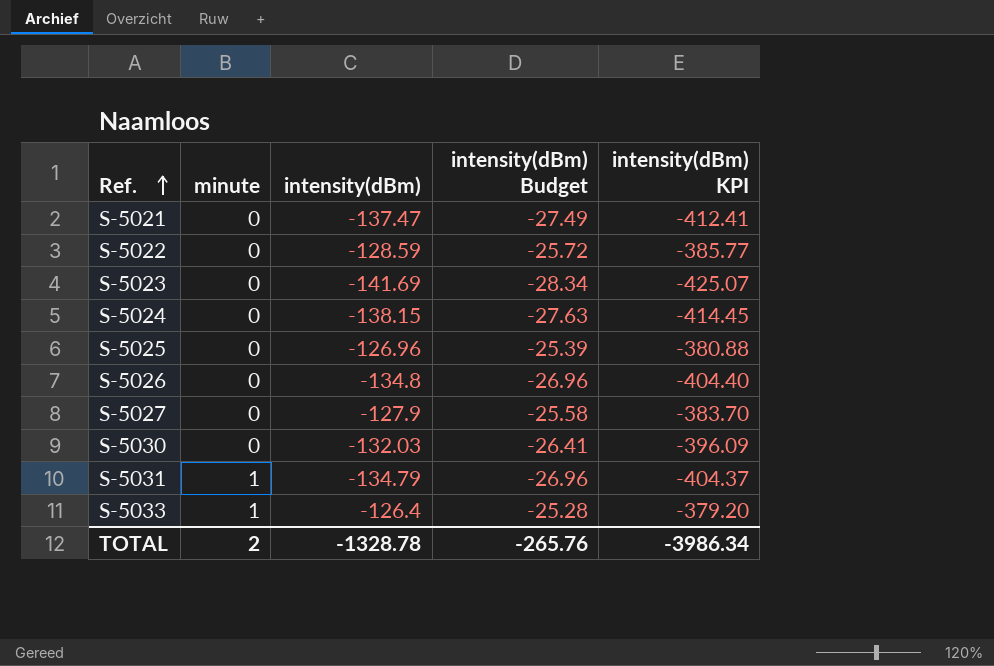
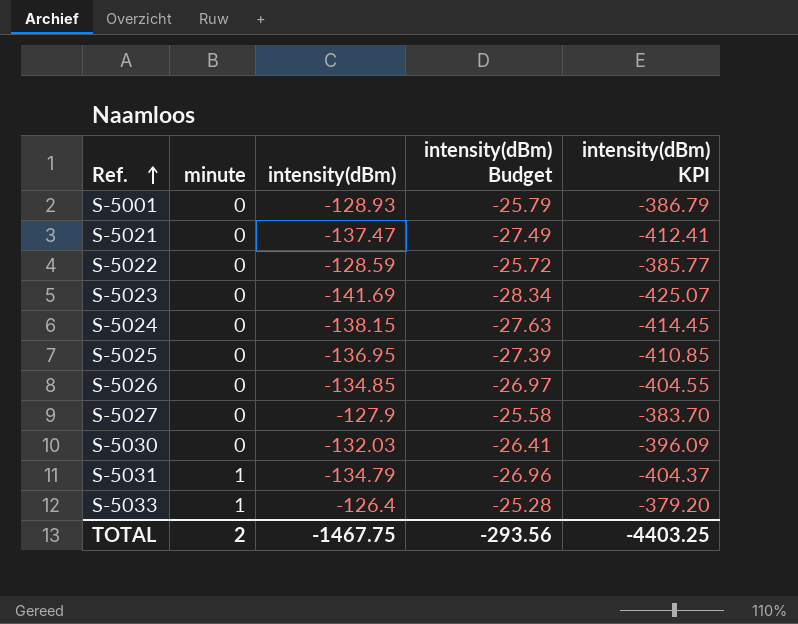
row S-5001: none -> 0 | -128.93 | -25.79 | -386.79
S-5025 | intensity(dBm): -126.96 -> -136.95
S-5025 | intensity(dBm) Budget: -25.39 -> -27.39
S-5025 | intensity(dBm) KPI: -380.88 -> -410.85
S-5026 | intensity(dBm): -134.8 -> -134.85
S-5026 | intensity(dBm) Budget: -26.96 -> -26.97
S-5026 | intensity(dBm) KPI: -404.40 -> -404.55
TOTAL | intensity(dBm): -1328.78 -> -1467.75
TOTAL | intensity(dBm) Budget: -265.76 -> -293.56
TOTAL | intensity(dBm) KPI: -3986.34 -> -4403.25

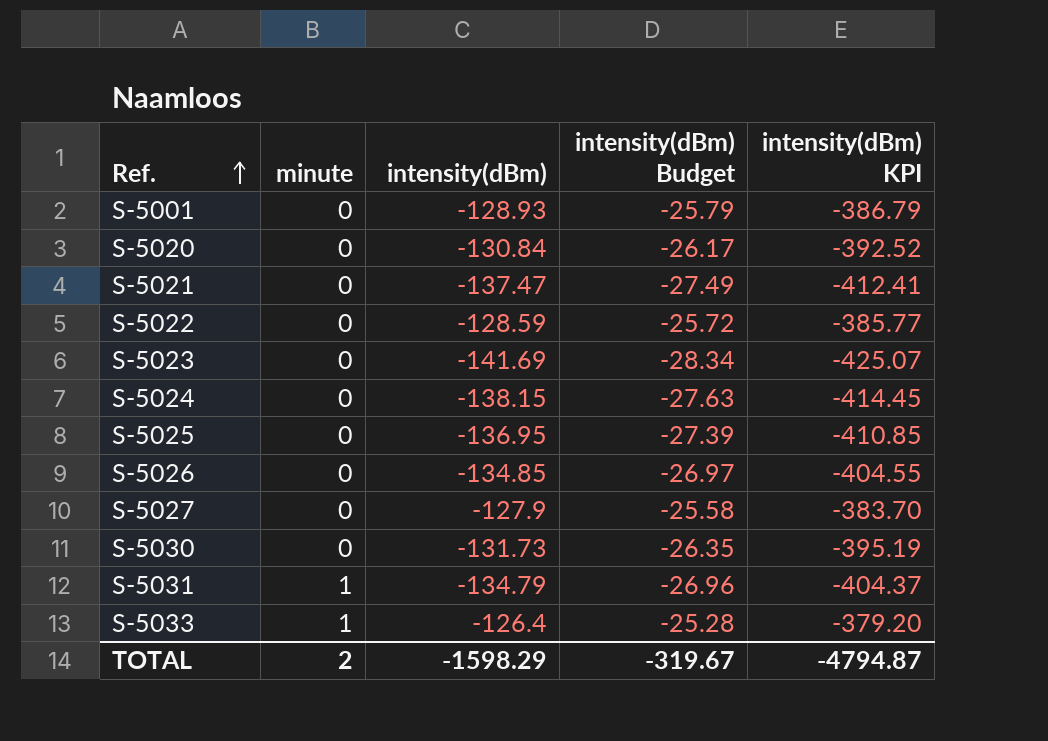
row S-5020: none -> 0 | -130.84 | -26.17 | -392.52
S-5030 | intensity(dBm): -132.03 -> -131.73
S-5030 | intensity(dBm) Budget: -26.41 -> -26.35
S-5030 | intensity(dBm) KPI: -396.09 -> -395.19
TOTAL | intensity(dBm): -1467.75 -> -1598.29
TOTAL | intensity(dBm) Budget: -293.56 -> -319.67
TOTAL | intensity(dBm) KPI: -4403.25 -> -4794.87

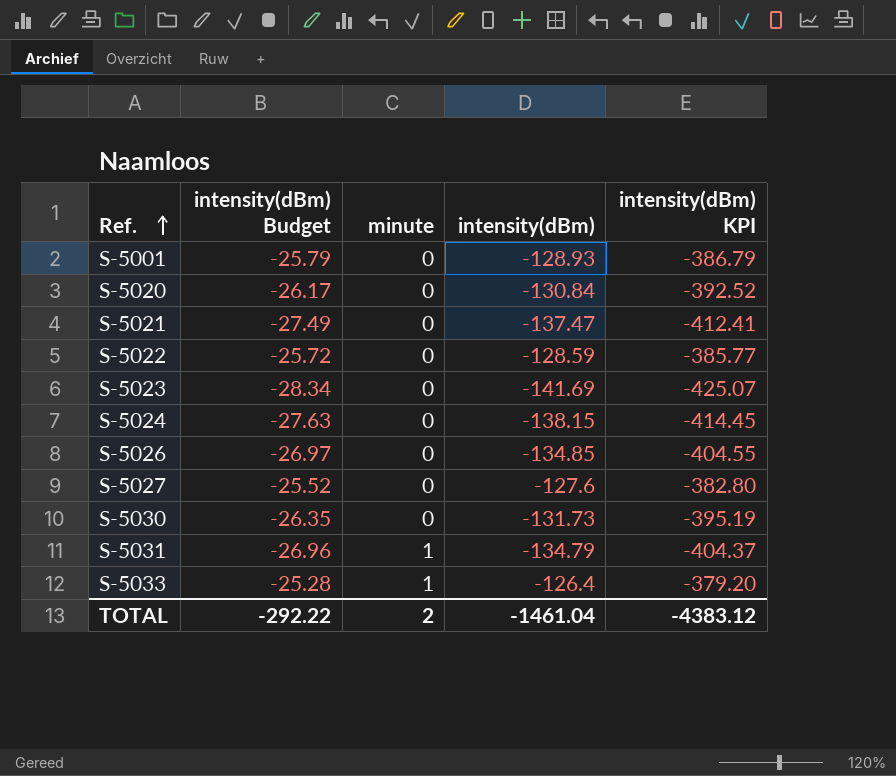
column intensity(dBm) Budget | position: 4 -> 2
row S-5025: 0 | -136.95 | -27.39 | -410.85 -> none
S-5027 | intensity(dBm) Budget: -25.58 -> -25.52
S-5027 | intensity(dBm): -127.9 -> -127.6
S-5027 | intensity(dBm) KPI: -383.70 -> -382.80
TOTAL | intensity(dBm) Budget: -319.67 -> -292.22
TOTAL | intensity(dBm): -1598.29 -> -1461.04
TOTAL | intensity(dBm) KPI: -4794.87 -> -4383.12

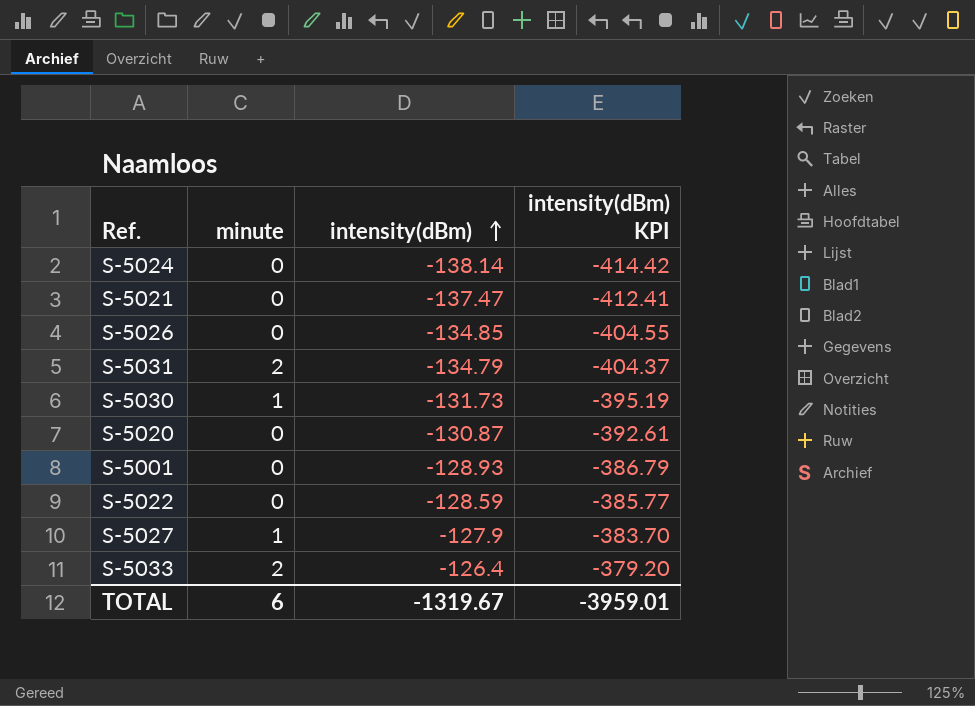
row order: Ref. ascending -> intensity(dBm) ascending
column intensity(dBm) Budget | formula: [intensity(dBm)] * 0.2 -> none
row S-5023: -28.34 | 0 | -141.69 | -425.07 -> none
S-5024 | intensity(dBm): -138.15 -> -138.14
S-5024 | intensity(dBm) KPI: -414.45 -> -414.42
S-5031 | minute: 1 -> 2
S-5030 | minute: 0 -> 1
S-5020 | intensity(dBm): -130.84 -> -130.87
S-5020 | intensity(dBm) KPI: -392.52 -> -392.61
S-5027 | minute: 0 -> 1
S-5027 | intensity(dBm): -127.6 -> -127.9
S-5027 | intensity(dBm) KPI: -382.80 -> -383.70
S-5033 | minute: 1 -> 2
TOTAL | minute: 2 -> 6
TOTAL | intensity(dBm): -1461.04 -> -1319.67
TOTAL | intensity(dBm) KPI: -4383.12 -> -3959.01

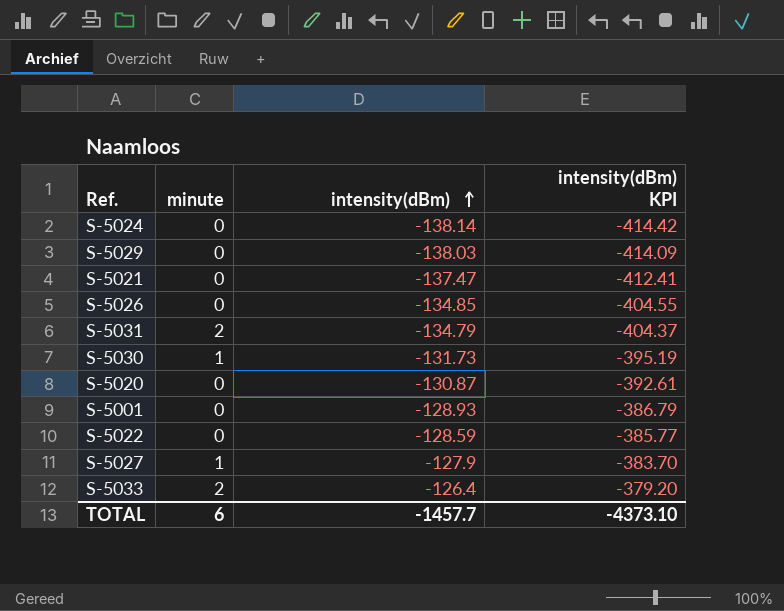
row S-5029: none -> 0 | -138.03 | -414.09
TOTAL | intensity(dBm): -1319.67 -> -1457.7
TOTAL | intensity(dBm) KPI: -3959.01 -> -4373.10

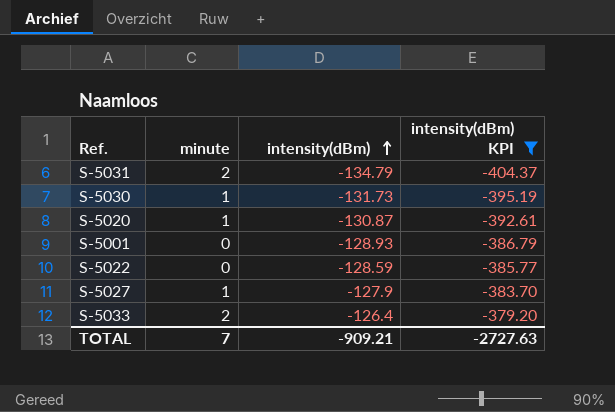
filter: none -> intensity(dBm) KPI >= -404.37
S-5020 | minute: 0 -> 1
TOTAL | minute: 6 -> 7
TOTAL | intensity(dBm): -1457.7 -> -909.21
TOTAL | intensity(dBm) KPI: -4373.10 -> -2727.63

